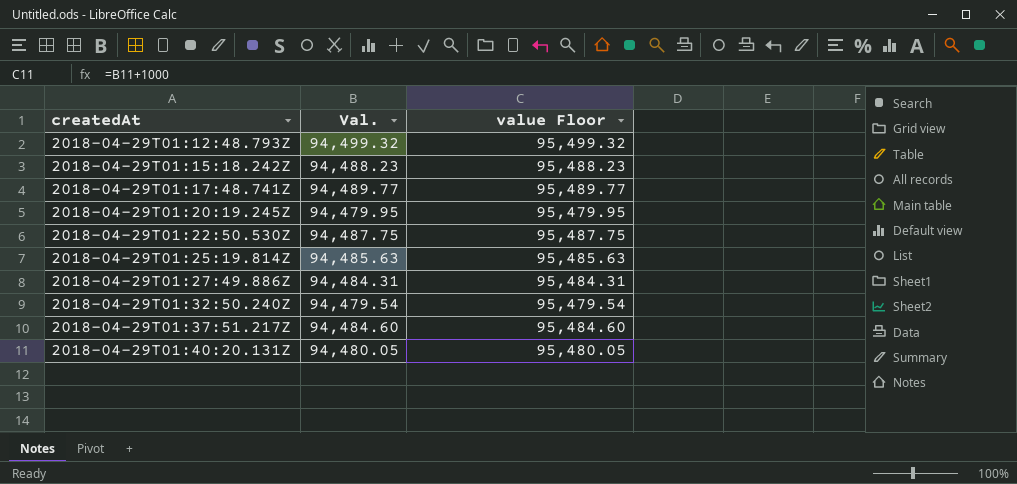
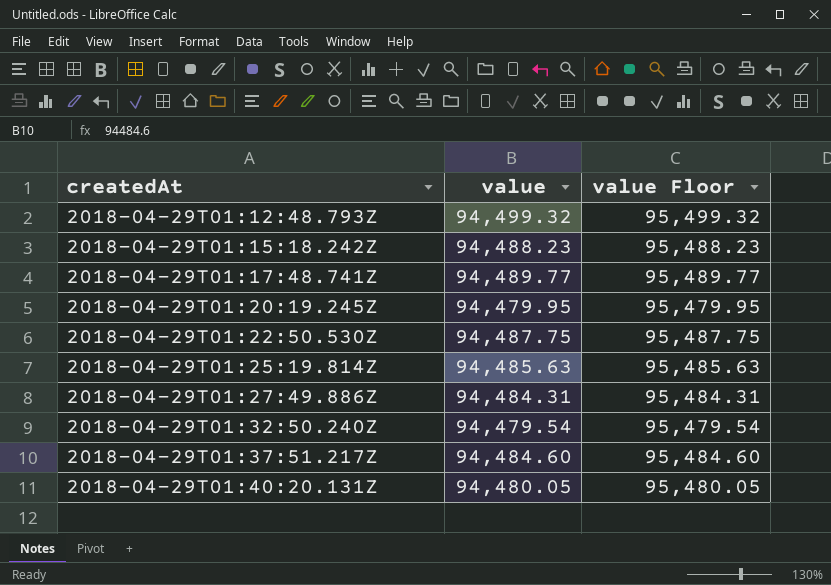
column name: Val. -> value

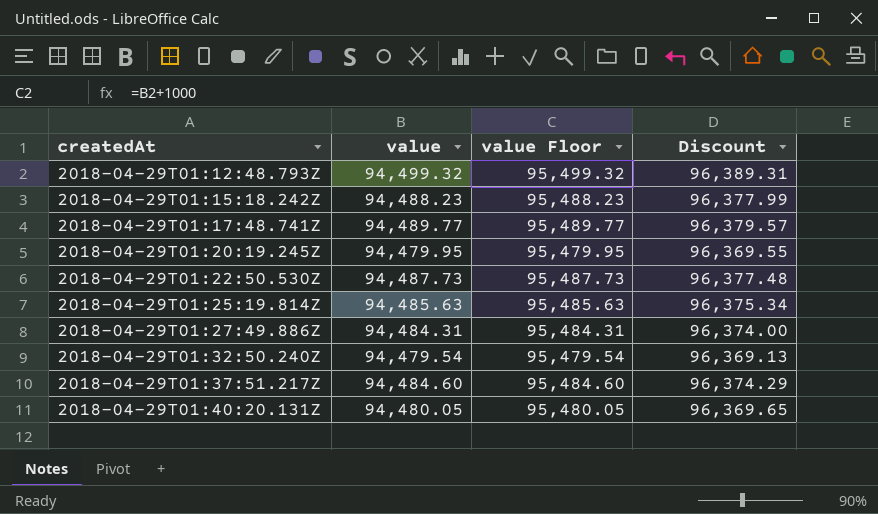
column Discount | formula: none -> [value] * 1.02
2018-04-29T01:22:50.530Z | value: 94,487.75 -> 94,487.73
2018-04-29T01:22:50.530Z | value Floor: 95,487.75 -> 95,487.73

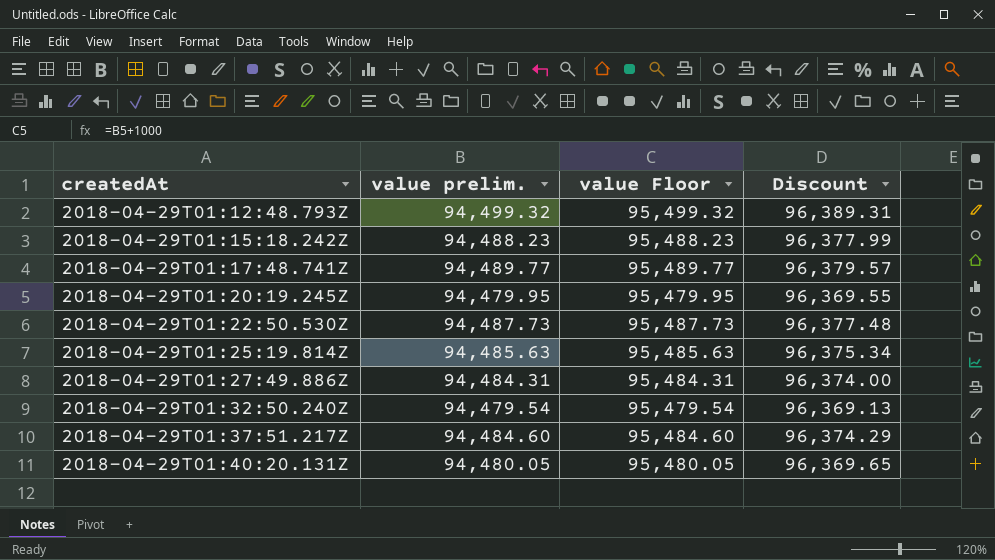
column name: value -> value prelim.

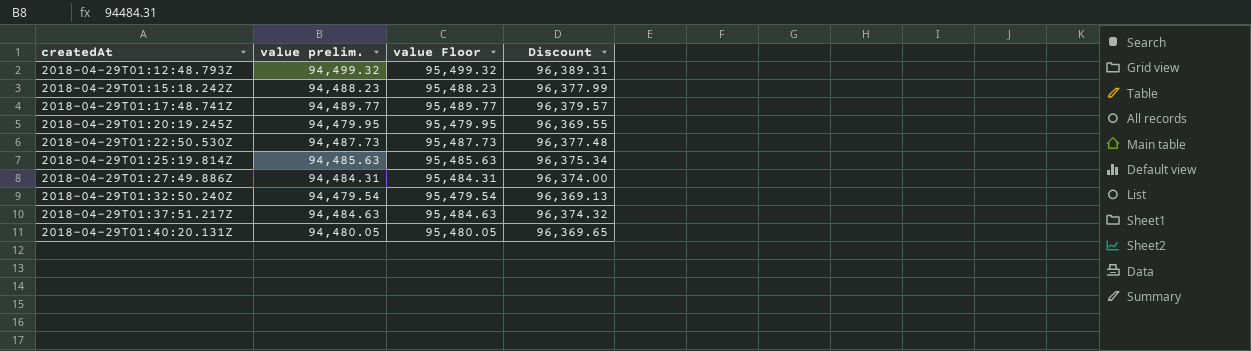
2018-04-29T01:37:51.217Z | value prelim.: 94,484.60 -> 94,484.63
2018-04-29T01:37:51.217Z | value Floor: 95,484.60 -> 95,484.63
2018-04-29T01:37:51.217Z | Discount: 96,374.29 -> 96,374.32

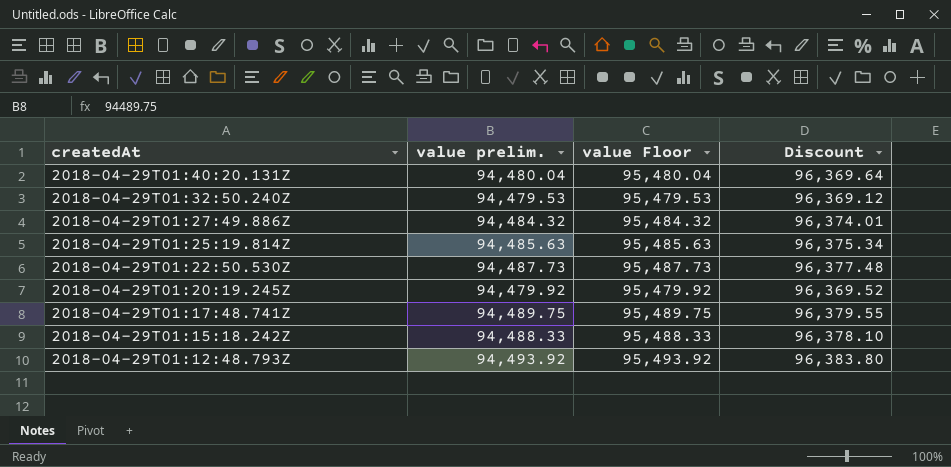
row order: createdAt ascending -> createdAt descending
row 2018-04-29T01:37:51.217Z: 94,484.63 | 95,484.63 | 96,374.32 -> none
2018-04-29T01:40:20.131Z | value prelim.: 94,480.05 -> 94,480.04
2018-04-29T01:40:20.131Z | value Floor: 95,480.05 -> 95,480.04
2018-04-29T01:40:20.131Z | Discount: 96,369.65 -> 96,369.64
2018-04-29T01:32:50.240Z | value prelim.: 94,479.54 -> 94,479.53
2018-04-29T01:32:50.240Z | value Floor: 95,479.54 -> 95,479.53
2018-04-29T01:32:50.240Z | Discount: 96,369.13 -> 96,369.12
2018-04-29T01:27:49.886Z | value prelim.: 94,484.31 -> 94,484.32
2018-04-29T01:27:49.886Z | value Floor: 95,484.31 -> 95,484.32
2018-04-29T01:27:49.886Z | Discount: 96,374.00 -> 96,374.01
2018-04-29T01:20:19.245Z | value prelim.: 94,479.95 -> 94,479.92
2018-04-29T01:20:19.245Z | value Floor: 95,479.95 -> 95,479.92
2018-04-29T01:20:19.245Z | Discount: 96,369.55 -> 96,369.52
2018-04-29T01:17:48.741Z | value prelim.: 94,489.77 -> 94,489.75
2018-04-29T01:17:48.741Z | value Floor: 95,489.77 -> 95,489.75
2018-04-29T01:17:48.741Z | Discount: 96,379.57 -> 96,379.55
2018-04-29T01:15:18.242Z | value prelim.: 94,488.23 -> 94,488.33
2018-04-29T01:15:18.242Z | value Floor: 95,488.23 -> 95,488.33
2018-04-29T01:15:18.242Z | Discount: 96,377.99 -> 96,378.10
2018-04-29T01:12:48.793Z | value prelim.: 94,499.32 -> 94,493.92
2018-04-29T01:12:48.793Z | value Floor: 95,499.32 -> 95,493.92
2018-04-29T01:12:48.793Z | Discount: 96,389.31 -> 96,383.80

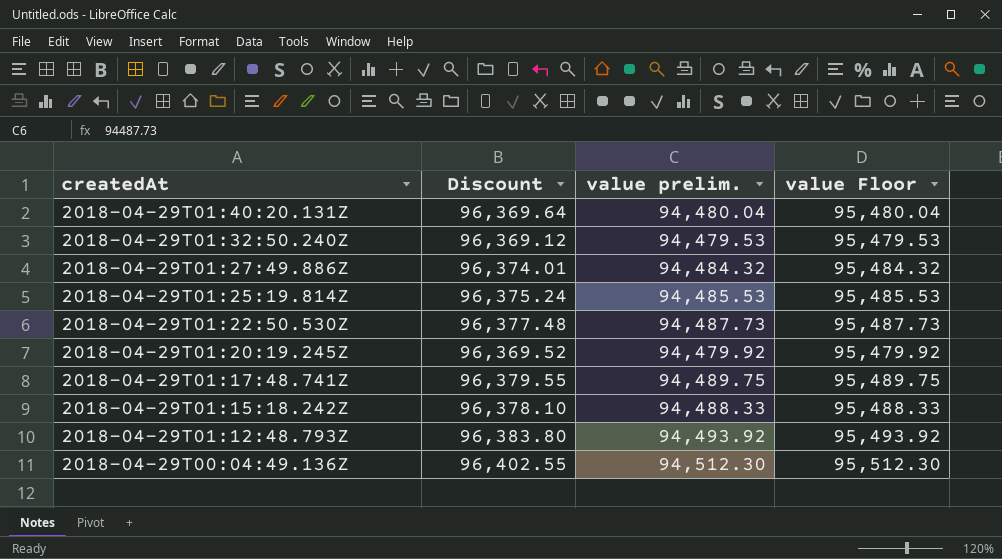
column Discount | position: 4 -> 2
2018-04-29T01:25:19.814Z | Discount: 96,375.34 -> 96,375.24
2018-04-29T01:25:19.814Z | value prelim.: 94,485.63 -> 94,485.53
2018-04-29T01:25:19.814Z | value Floor: 95,485.63 -> 95,485.53
row 2018-04-29T00:04:49.136Z: none -> 96,402.55 | 94,512.30 | 95,512.30

